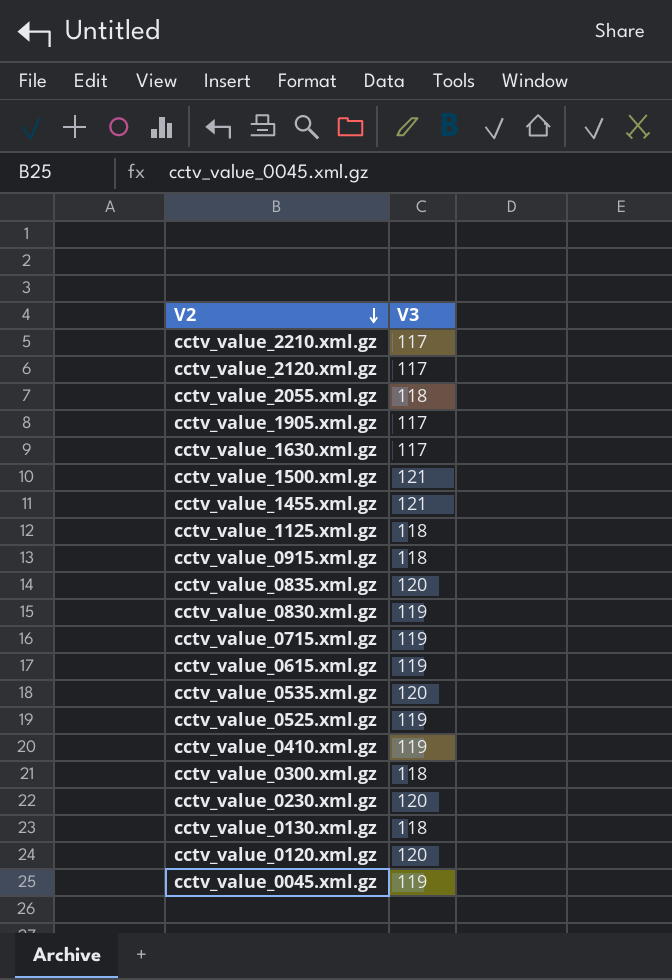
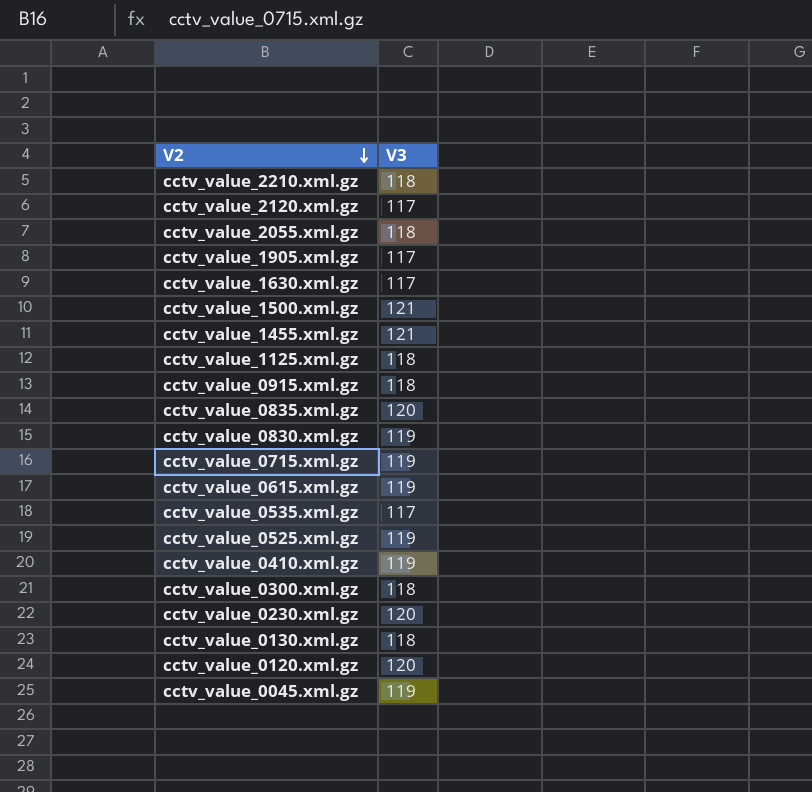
cctv_value_2210.xml.gz | V3: 117 -> 118
cctv_value_0535.xml.gz | V3: 120 -> 117

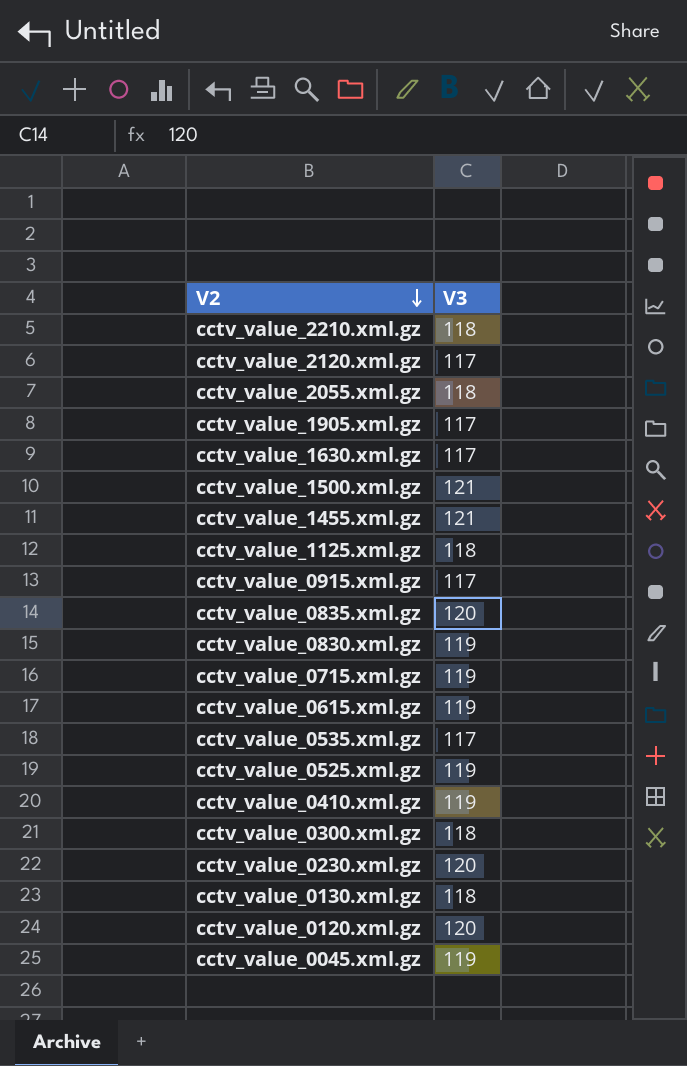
cctv_value_0915.xml.gz | V3: 118 -> 117

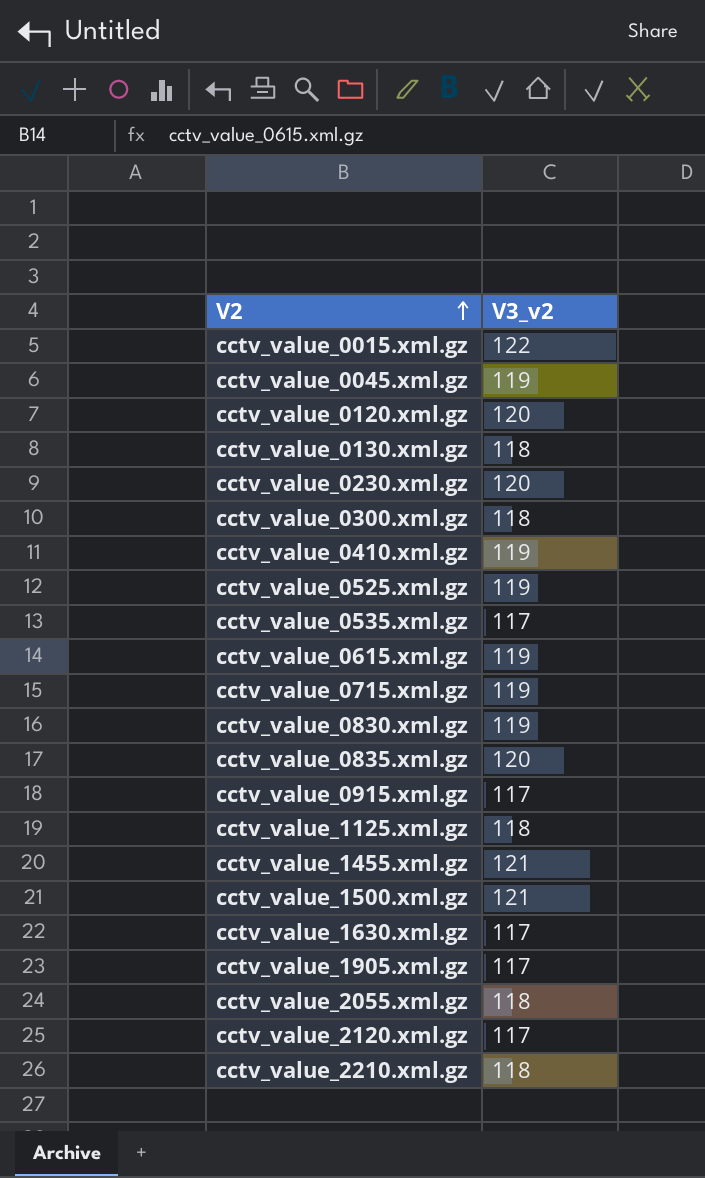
row order: V2 descending -> V2 ascending
column name: V3 -> V3_v2
row cctv_value_0015.xml.gz: none -> 122

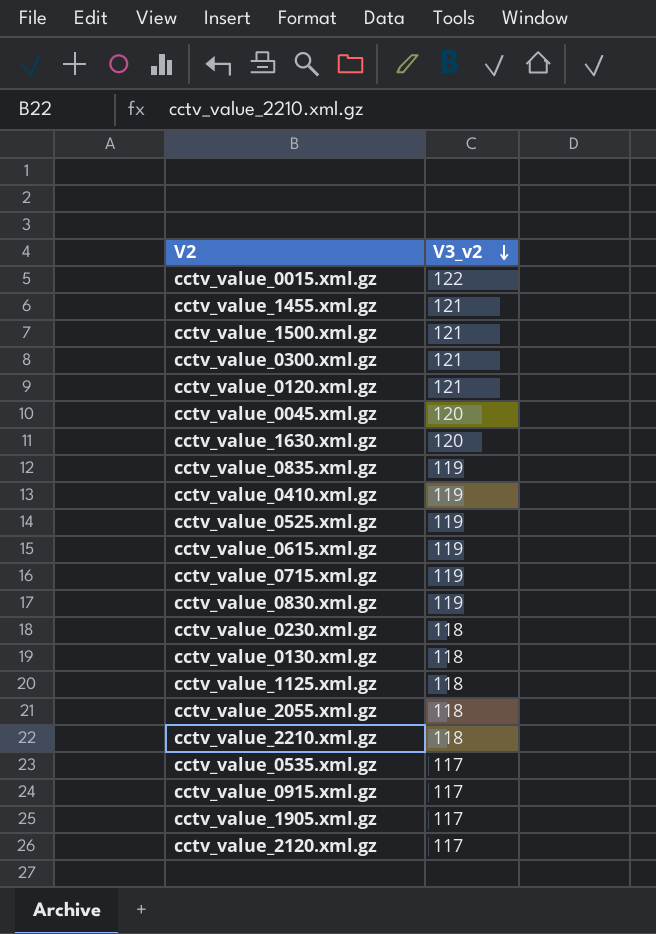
row order: V2 ascending -> V3_v2 descending
cctv_value_0300.xml.gz | V3_v2: 118 -> 121
cctv_value_0120.xml.gz | V3_v2: 120 -> 121
cctv_value_0045.xml.gz | V3_v2: 119 -> 120
cctv_value_1630.xml.gz | V3_v2: 117 -> 120
cctv_value_0835.xml.gz | V3_v2: 120 -> 119
cctv_value_0230.xml.gz | V3_v2: 120 -> 118

